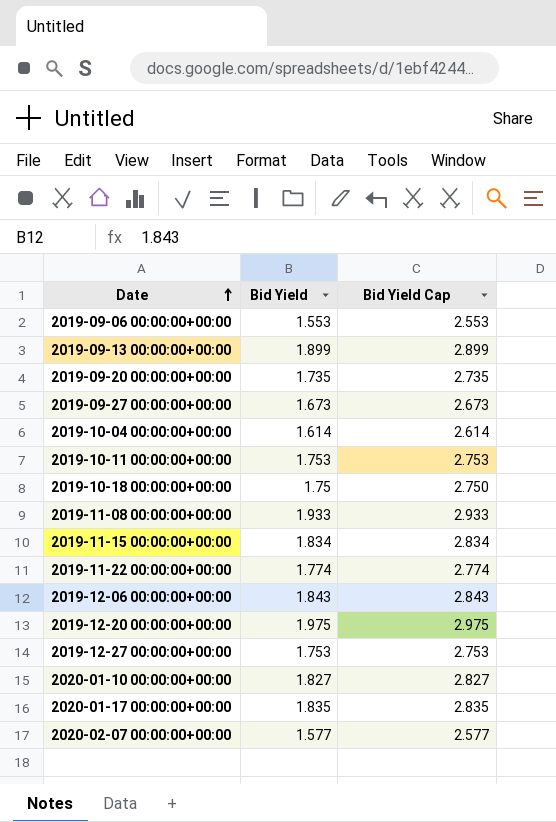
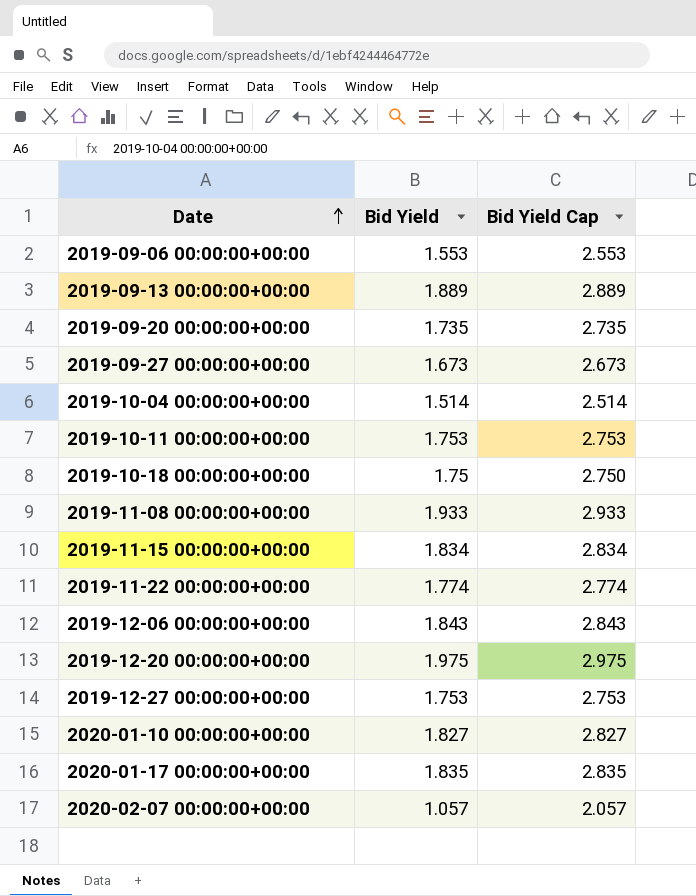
2019-09-13 00:00:00+00:00 | Bid Yield: 1.899 -> 1.889
2019-09-13 00:00:00+00:00 | Bid Yield Cap: 2.899 -> 2.889
2019-10-04 00:00:00+00:00 | Bid Yield: 1.614 -> 1.514
2019-10-04 00:00:00+00:00 | Bid Yield Cap: 2.614 -> 2.514
2020-02-07 00:00:00+00:00 | Bid Yield: 1.577 -> 1.057
2020-02-07 00:00:00+00:00 | Bid Yield Cap: 2.577 -> 2.057

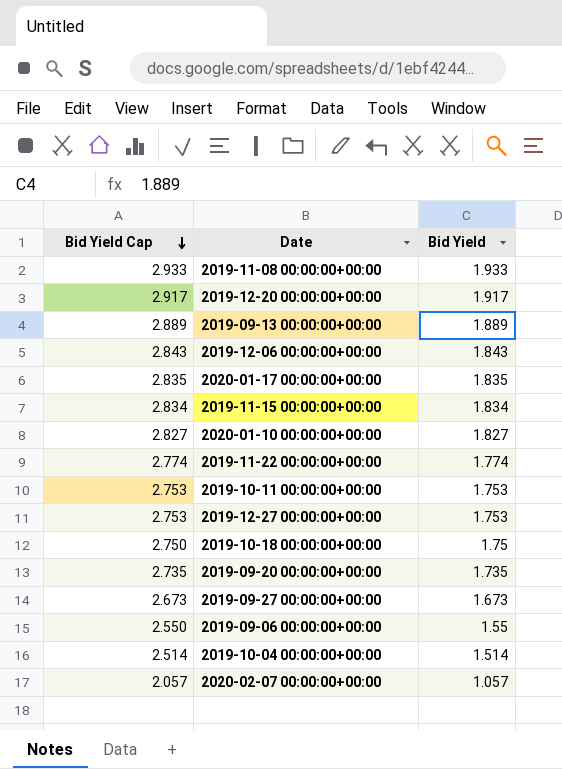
row order: Date ascending -> Bid Yield Cap descending
column Bid Yield Cap | position: 3 -> 1
2019-12-20 00:00:00+00:00 | Bid Yield Cap: 2.975 -> 2.917
2019-12-20 00:00:00+00:00 | Bid Yield: 1.975 -> 1.917
2019-09-06 00:00:00+00:00 | Bid Yield Cap: 2.553 -> 2.550
2019-09-06 00:00:00+00:00 | Bid Yield: 1.553 -> 1.55

